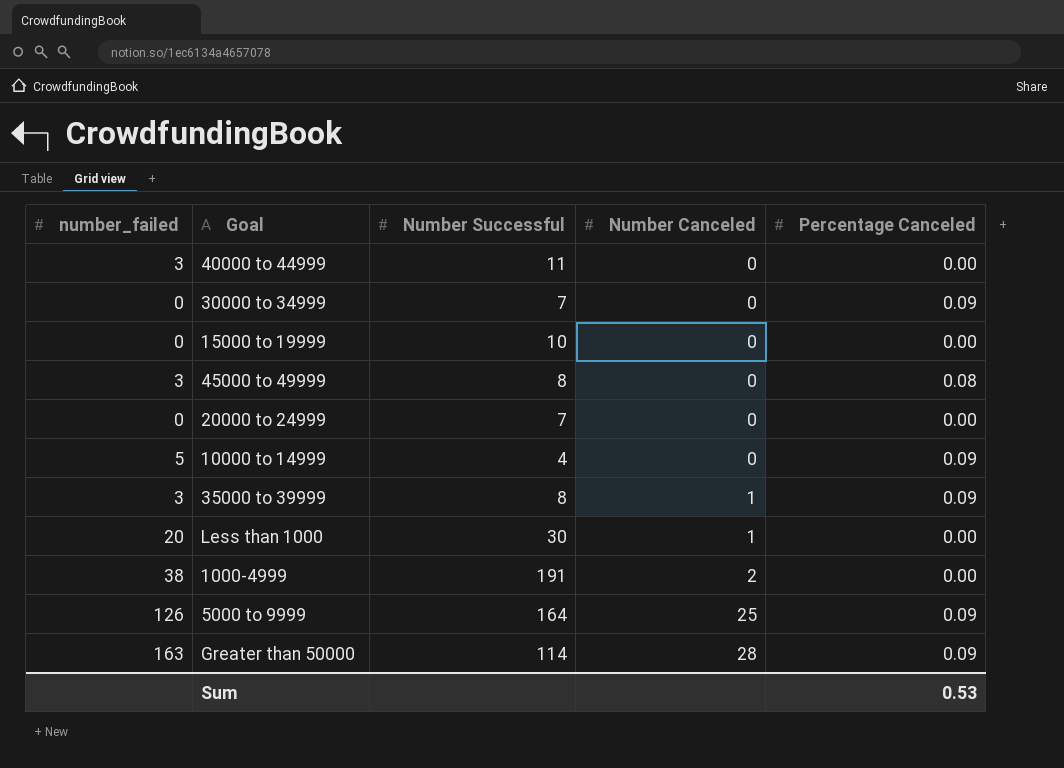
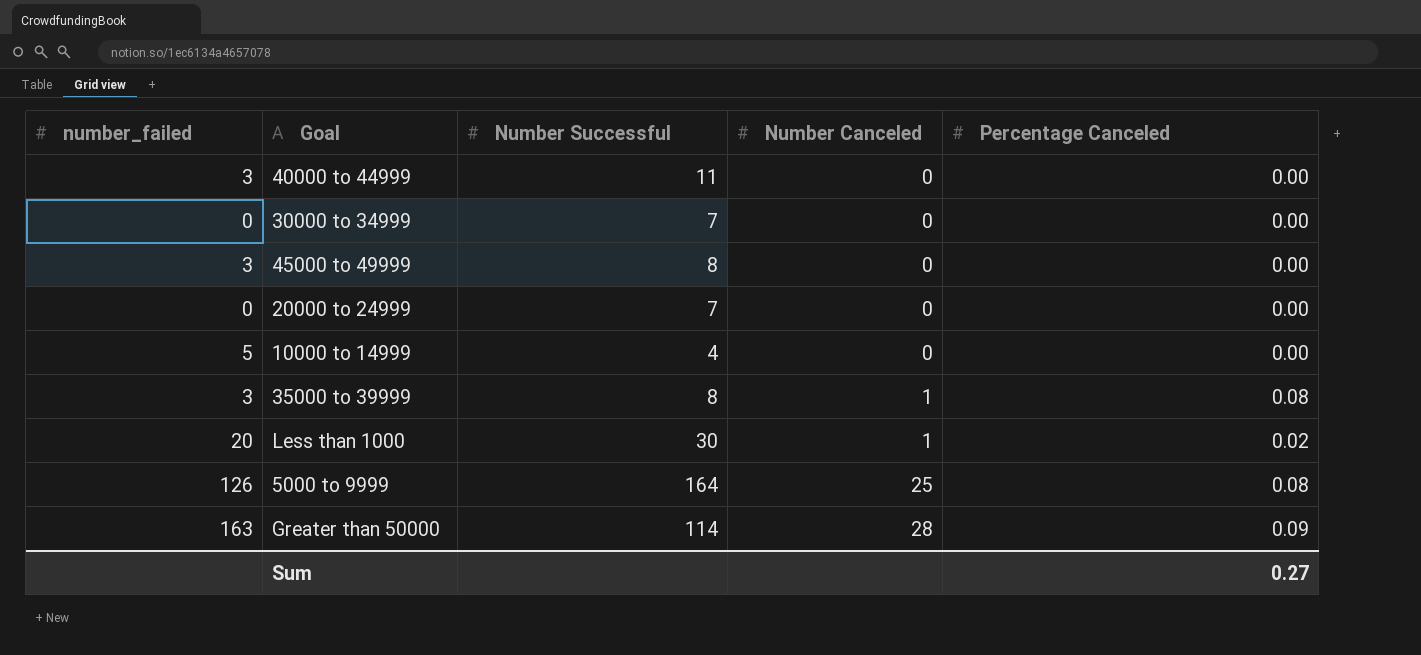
row 15000 to 19999: 0 | 10 | 0 | 0.00 -> none
row 1000-4999: 38 | 191 | 2 | 0.00 -> none
30000 to 34999 | Percentage Canceled: 0.09 -> 0.00
45000 to 49999 | Percentage Canceled: 0.08 -> 0.00
10000 to 14999 | Percentage Canceled: 0.09 -> 0.00
35000 to 39999 | Percentage Canceled: 0.09 -> 0.08
Less than 1000 | Percentage Canceled: 0.00 -> 0.02
5000 to 9999 | Percentage Canceled: 0.09 -> 0.08
Sum | Percentage Canceled: 0.53 -> 0.27

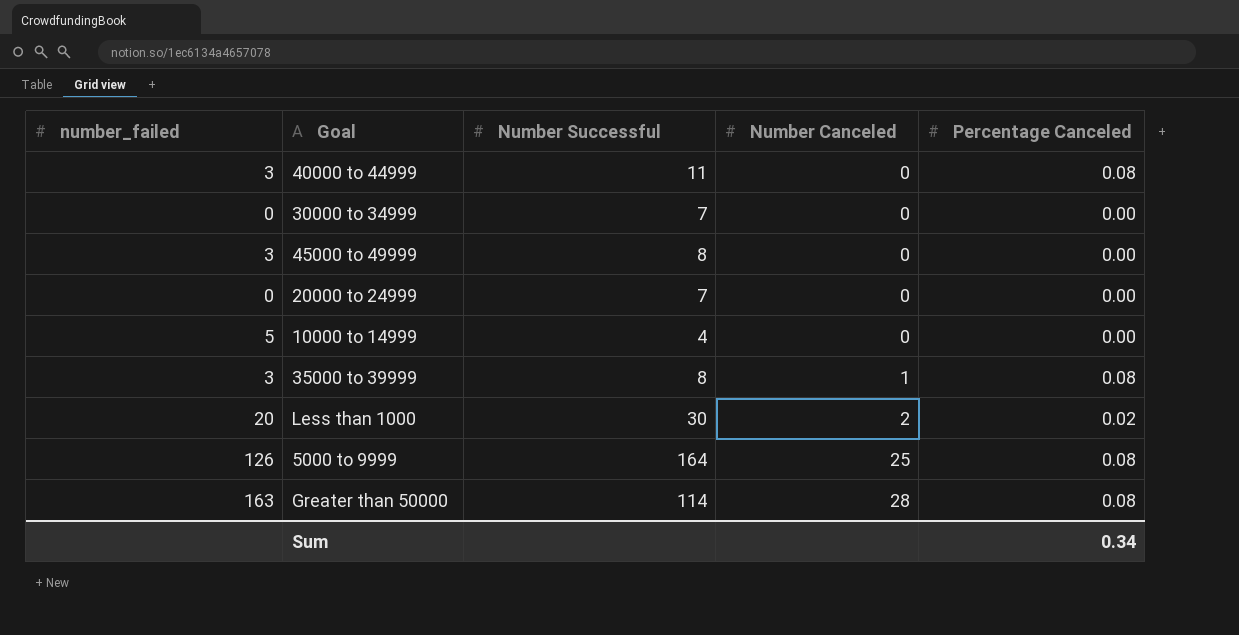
40000 to 44999 | Percentage Canceled: 0.00 -> 0.08
Less than 1000 | Number Canceled: 1 -> 2
Greater than 50000 | Percentage Canceled: 0.09 -> 0.08
Sum | Percentage Canceled: 0.27 -> 0.34

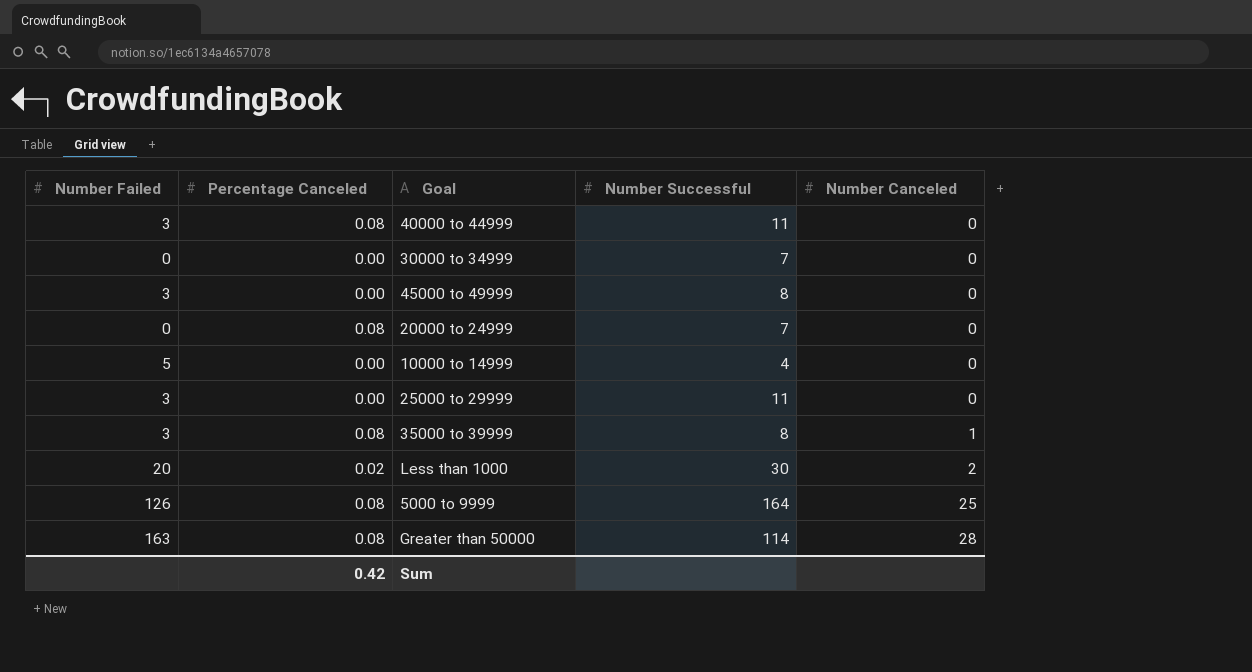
column name: number_failed -> Number Failed
column Percentage Canceled | position: 5 -> 2
20000 to 24999 | Percentage Canceled: 0.00 -> 0.08
row 25000 to 29999: none -> 3 | 0.00 | 11 | 0
Sum | Percentage Canceled: 0.34 -> 0.42

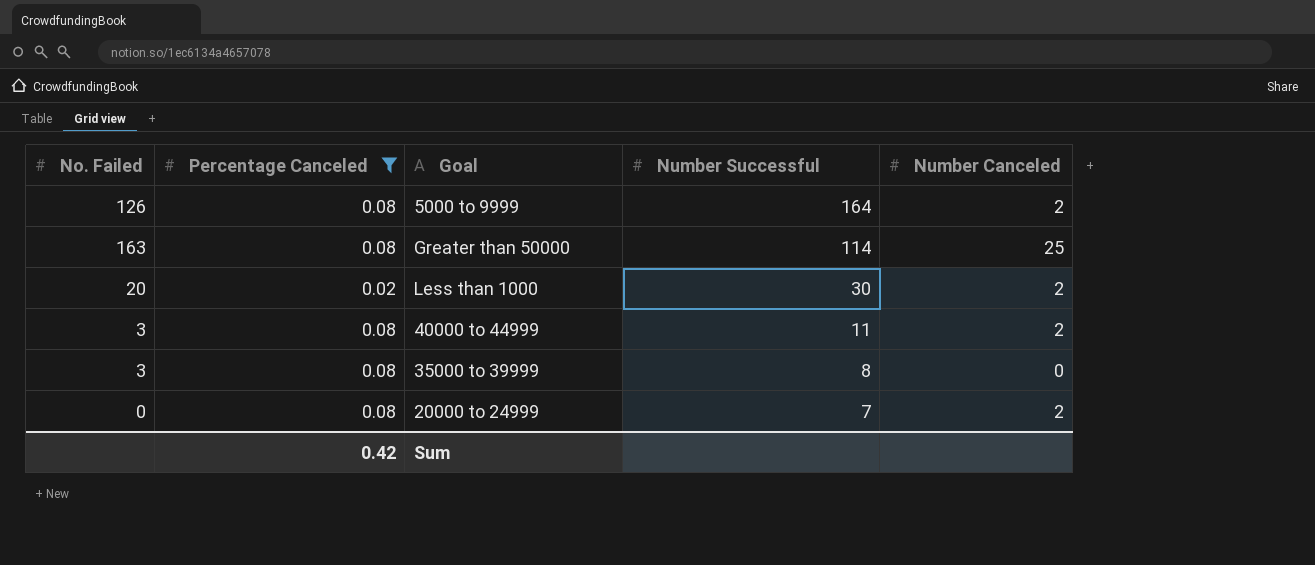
filter: none -> Percentage Canceled != 0.00
row order: Number Canceled ascending -> Number Successful descending
column name: Number Failed -> No. Failed
5000 to 9999 | Number Canceled: 25 -> 2
Greater than 50000 | Number Canceled: 28 -> 25
40000 to 44999 | Number Canceled: 0 -> 2
35000 to 39999 | Number Canceled: 1 -> 0
20000 to 24999 | Number Canceled: 0 -> 2

